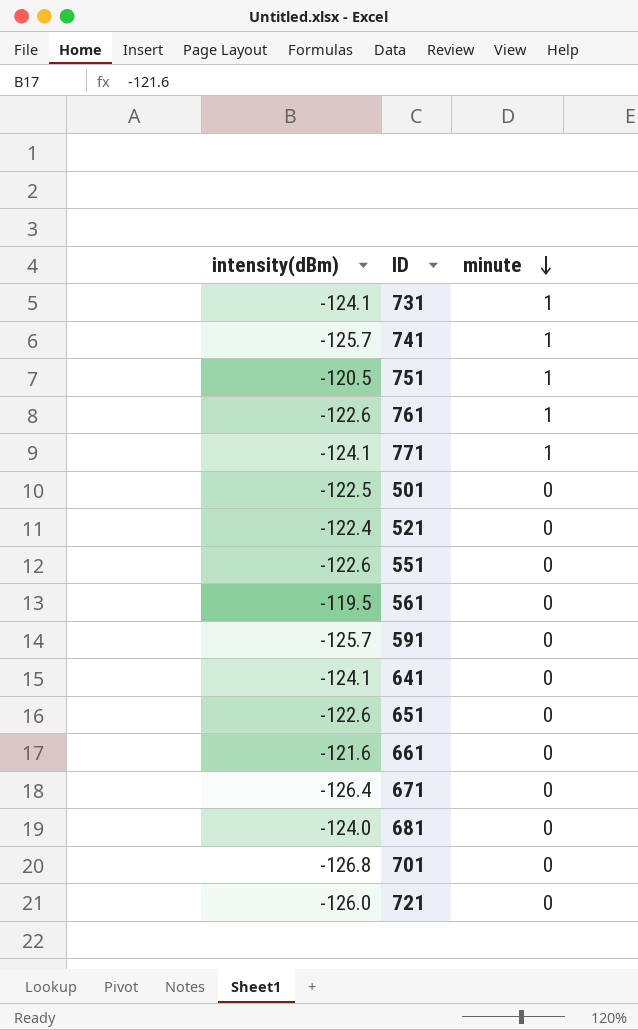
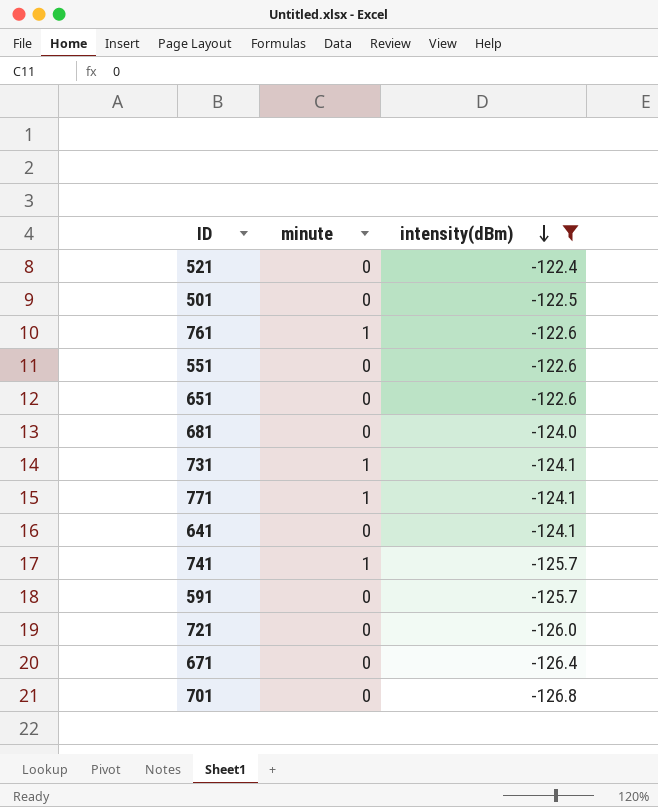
filter: none -> intensity(dBm) <= -122.4
row order: minute descending -> intensity(dBm) descending
column intensity(dBm) | position: 1 -> 3

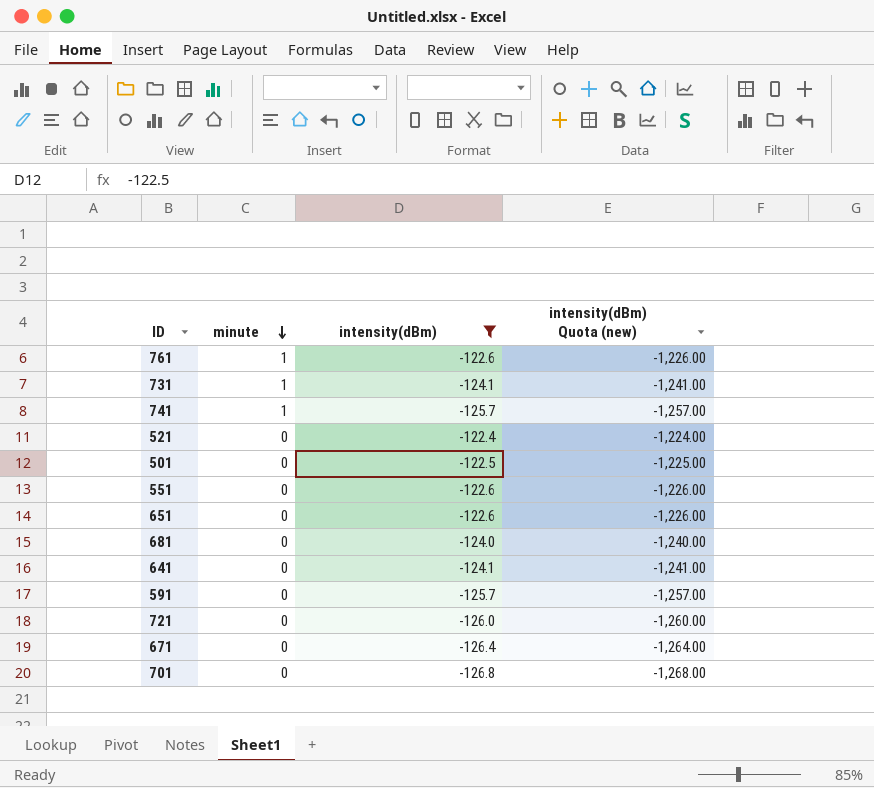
row order: intensity(dBm) descending -> minute descending
column intensity(dBm) Quota (new) | formula: none -> [intensity(dBm)] * 10
row 771: 1 | -124.1 -> none

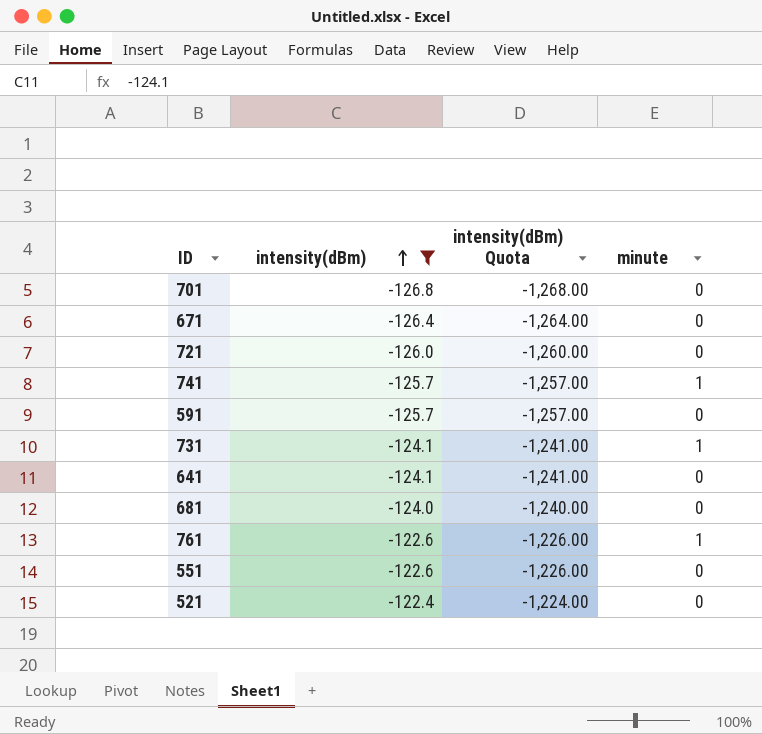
row order: minute descending -> intensity(dBm) ascending
column name: intensity(dBm) Quota (new) -> intensity(dBm) Quota
column minute | position: 2 -> 4
row 501: 0 | -122.5 | -1,225.00 -> none
row 651: 0 | -122.6 | -1,226.00 -> none

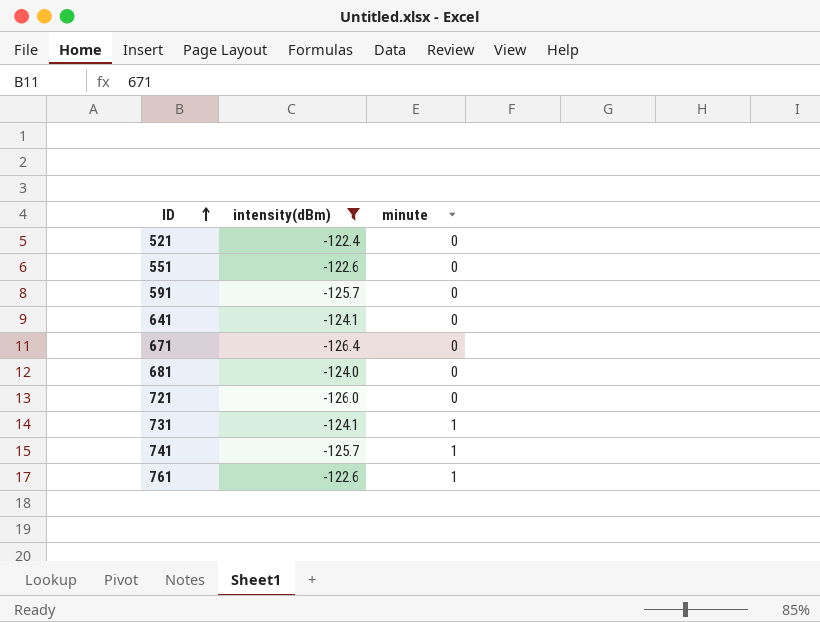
row order: intensity(dBm) ascending -> ID ascending
column intensity(dBm) Quota | formula: [intensity(dBm)] * 10 -> none
row 701: -126.8 | -1,268.00 | 0 -> none

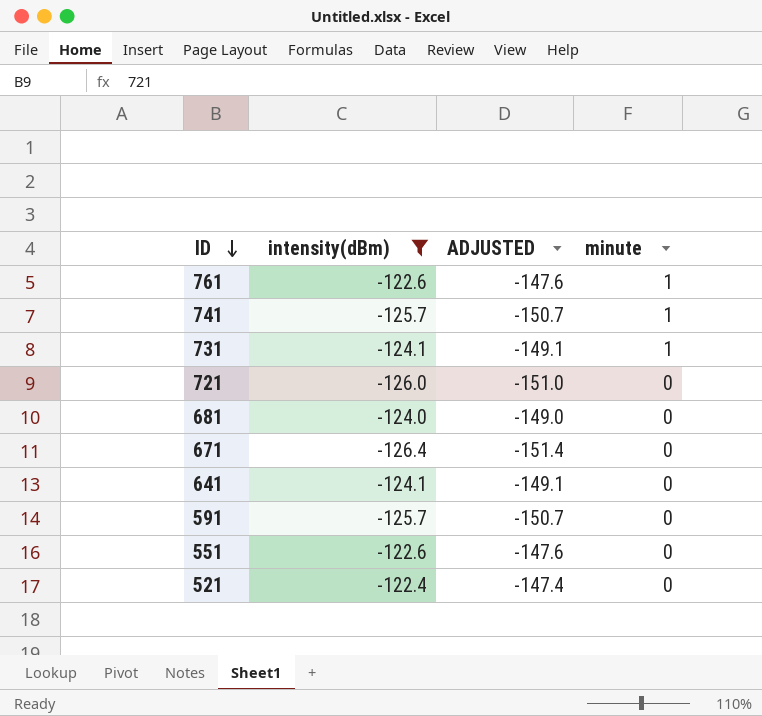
row order: ID ascending -> ID descending
column ADJUSTED | formula: none -> [intensity(dBm)] - 25

